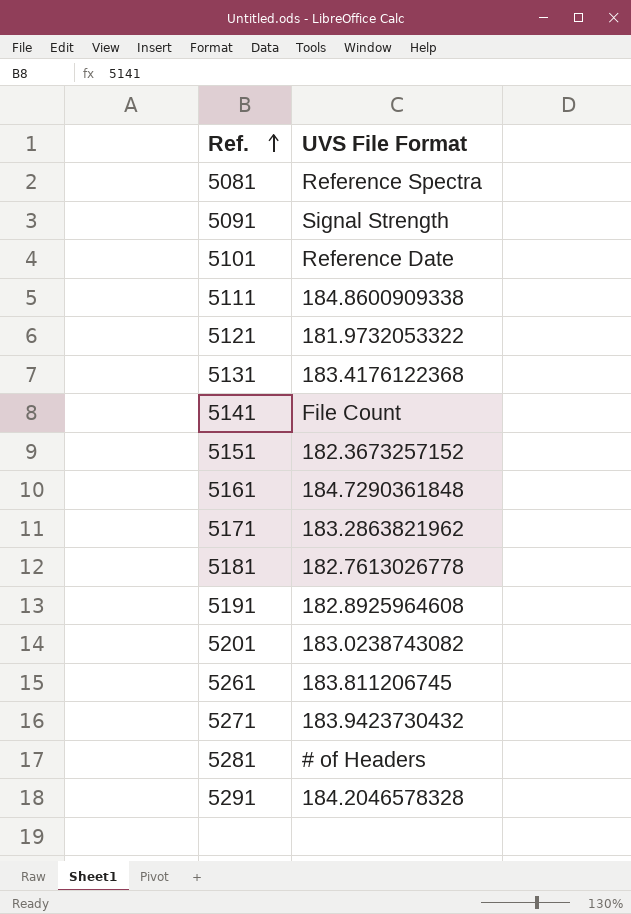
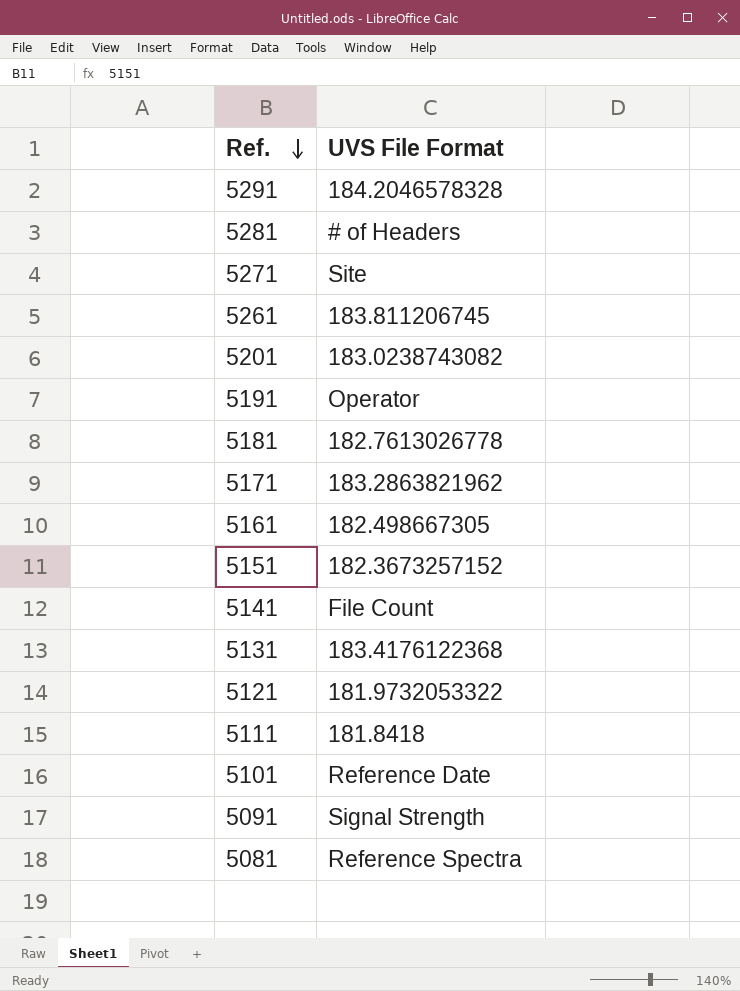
row order: Ref. ascending -> Ref. descending
5271 | UVS File Format: 183.9423730432 -> Site
5191 | UVS File Format: 182.8925964608 -> Operator
5161 | UVS File Format: 184.7290361848 -> 182.498667305
5111 | UVS File Format: 184.8600909338 -> 181.8418

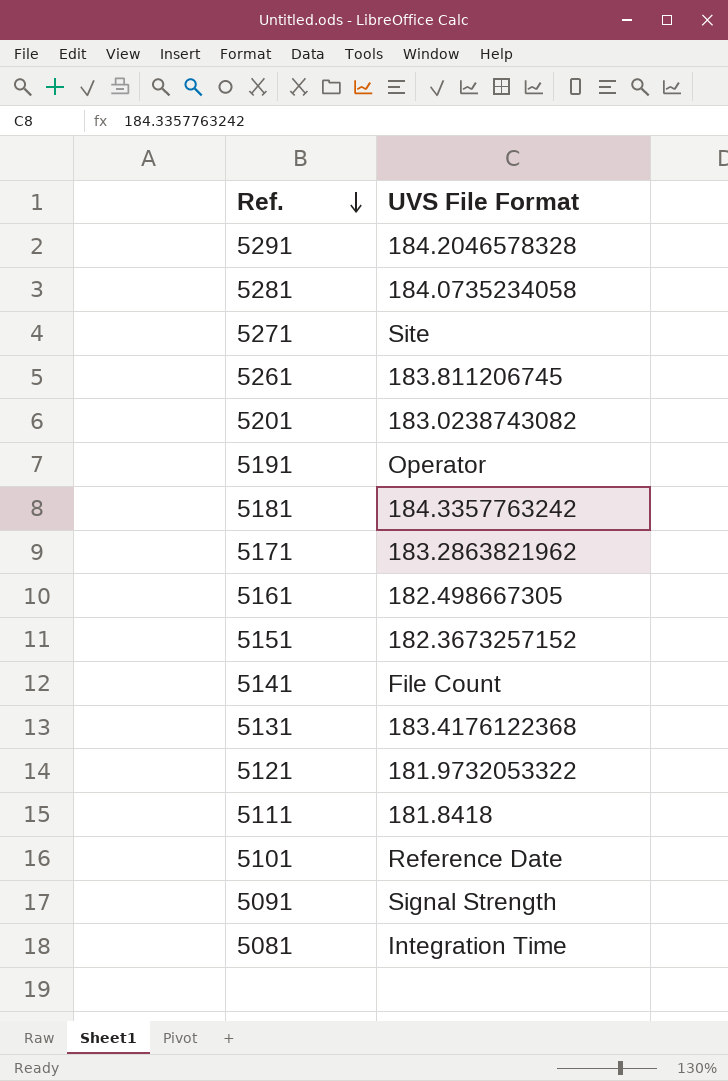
5281 | UVS File Format: # of Headers -> 184.0735234058
5181 | UVS File Format: 182.7613026778 -> 184.3357763242
5081 | UVS File Format: Reference Spectra -> Integration Time

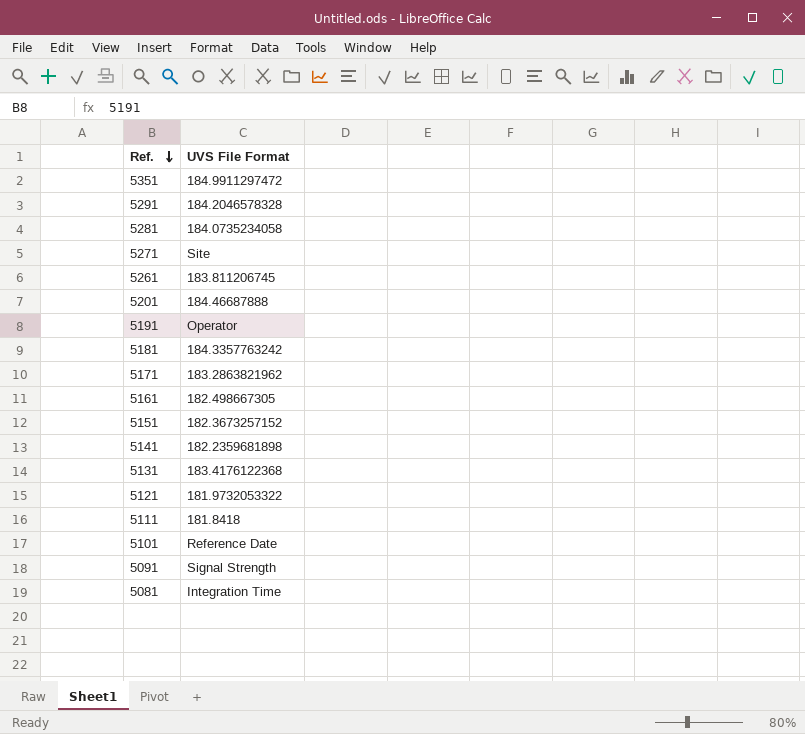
row 5351: none -> 184.9911297472
5201 | UVS File Format: 183.0238743082 -> 184.46687888
5141 | UVS File Format: File Count -> 182.2359681898

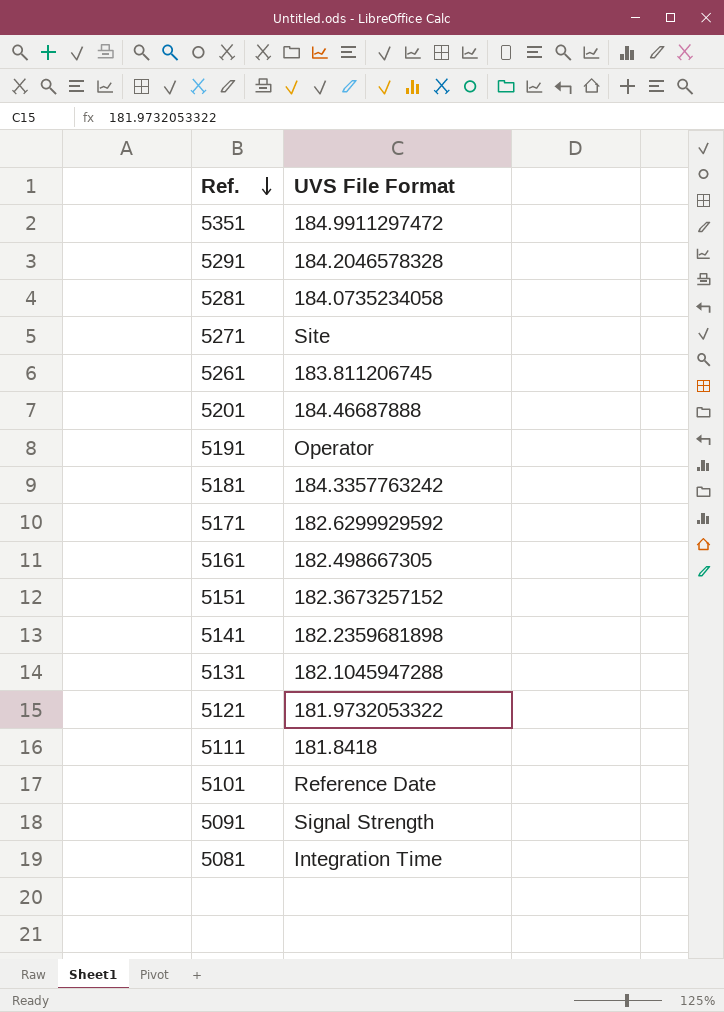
5171 | UVS File Format: 183.2863821962 -> 182.6299929592
5131 | UVS File Format: 183.4176122368 -> 182.1045947288

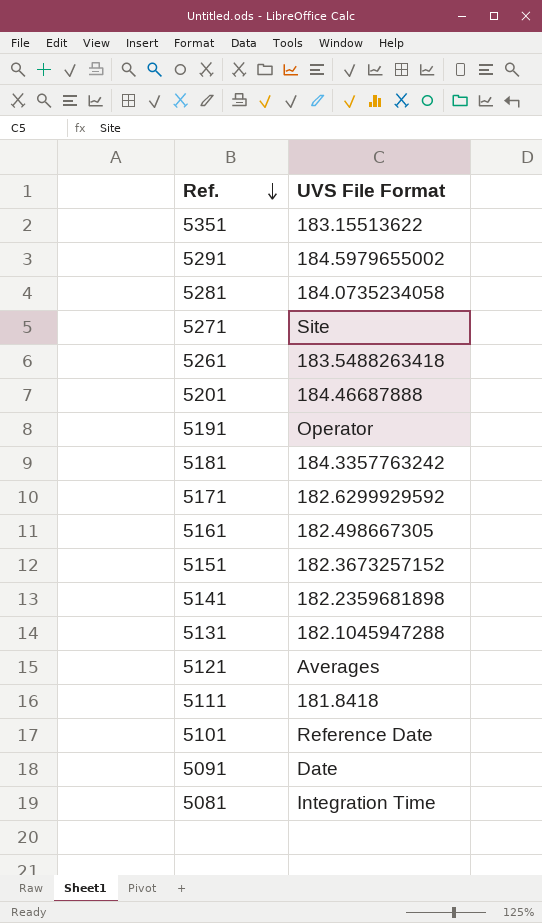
5351 | UVS File Format: 184.9911297472 -> 183.15513622
5291 | UVS File Format: 184.2046578328 -> 184.5979655002
5261 | UVS File Format: 183.811206745 -> 183.5488263418
5121 | UVS File Format: 181.9732053322 -> Averages
5091 | UVS File Format: Signal Strength -> Date

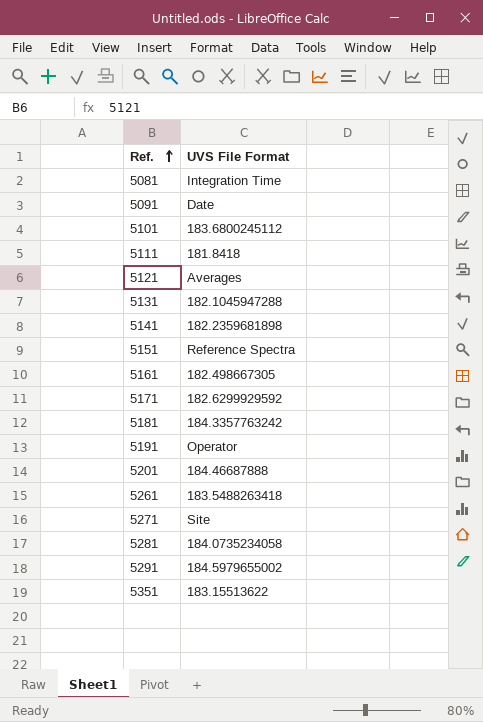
row order: Ref. descending -> Ref. ascending
5101 | UVS File Format: Reference Date -> 183.6800245112
5151 | UVS File Format: 182.3673257152 -> Reference Spectra

